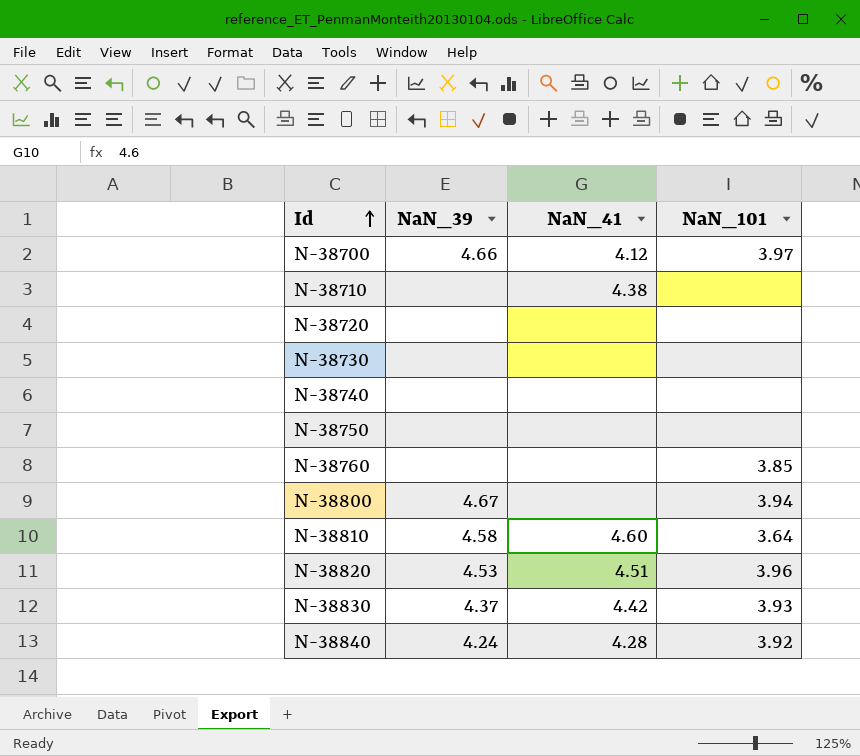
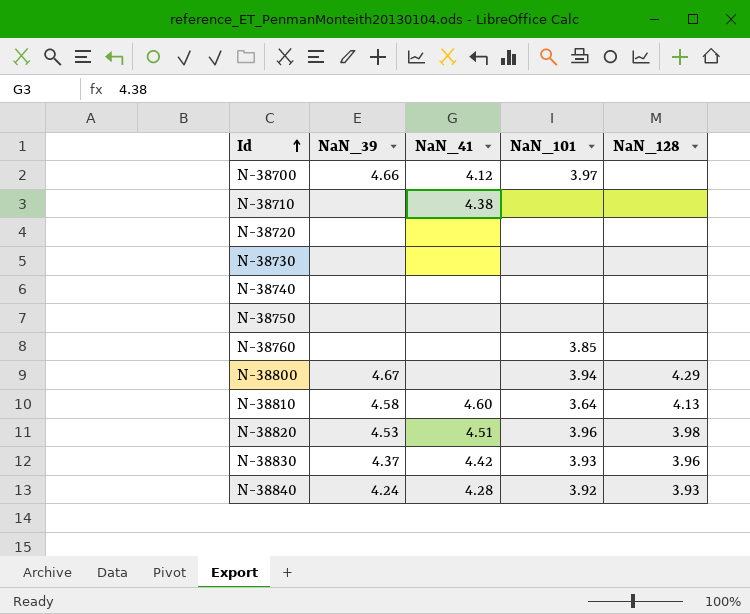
column NaN_128 | position: none -> 5

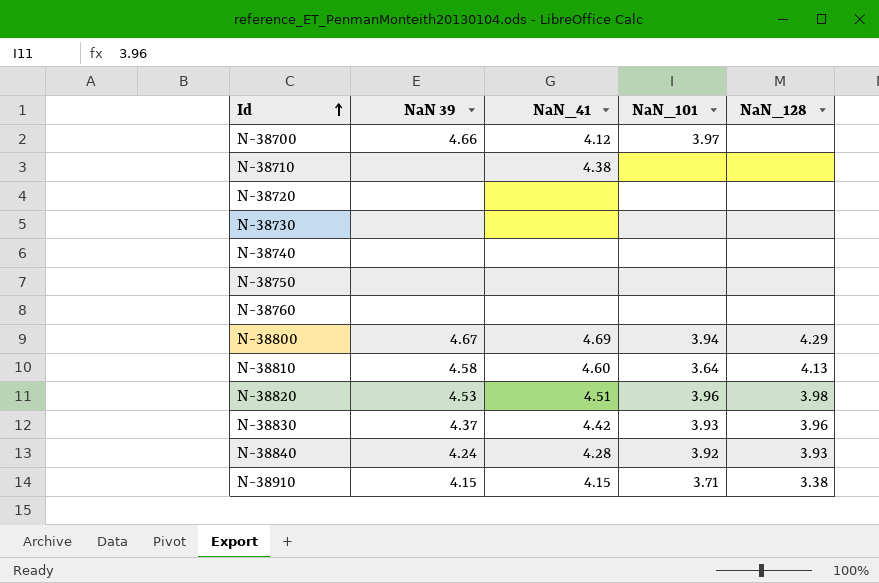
column name: NaN_39 -> NaN 39
N-38760 | NaN_101: 3.85 -> none
N-38800 | NaN_41: none -> 4.69
row N-38910: none -> 4.15 | 4.15 | 3.71 | 3.38

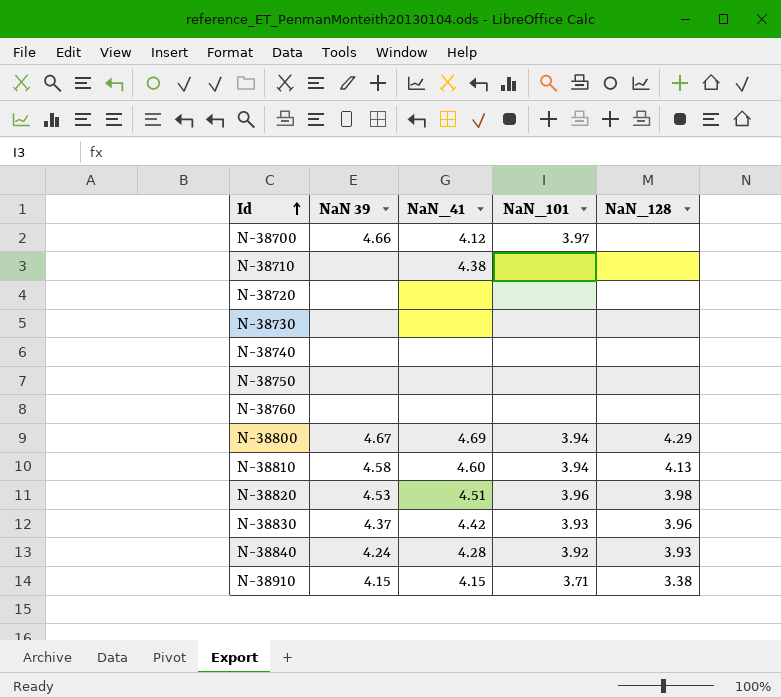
N-38810 | NaN_101: 3.64 -> 3.94

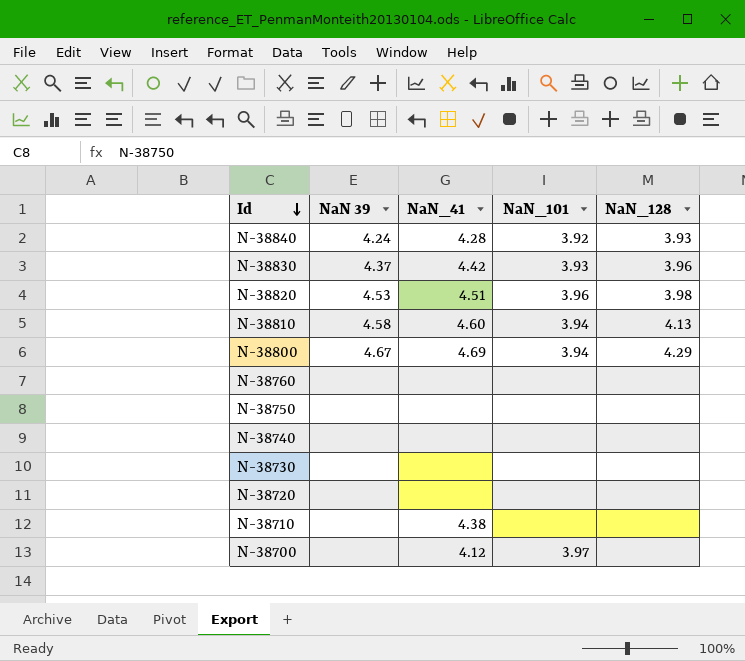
row order: Id ascending -> Id descending
row N-38910: 4.15 | 4.15 | 3.71 | 3.38 -> none
N-38700 | NaN 39: 4.66 -> none

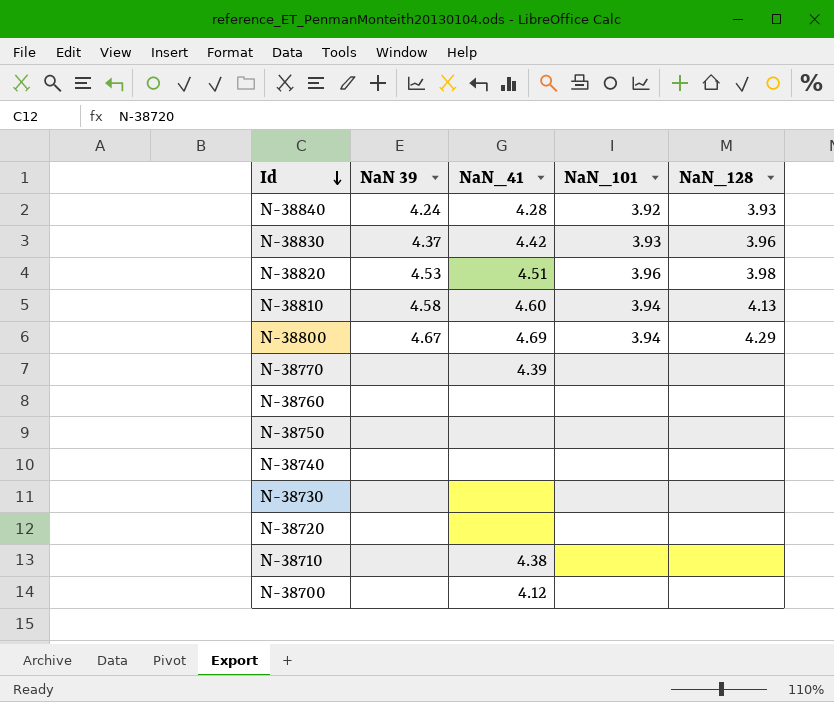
row N-38770: none -> none | 4.39 | none | none
N-38700 | NaN_101: 3.97 -> none

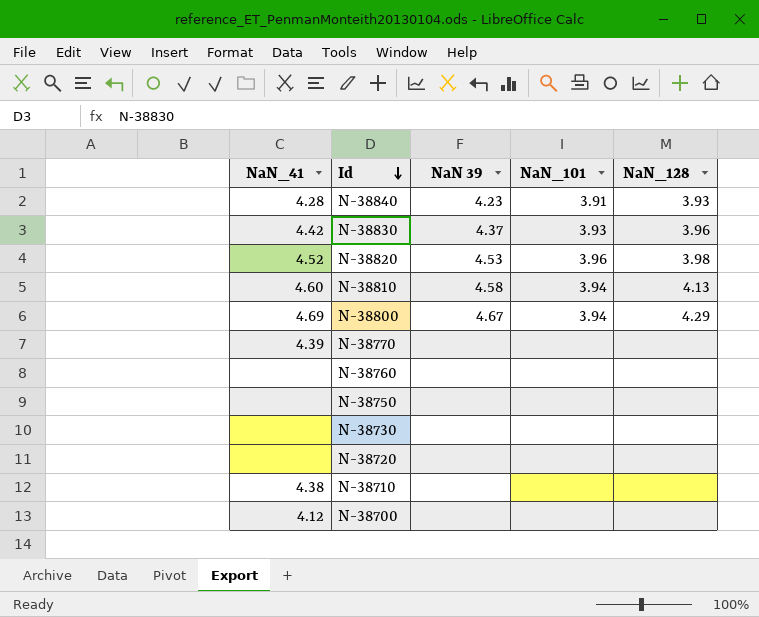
column NaN_41 | position: 3 -> 1
row N-38740: none | none | none | none -> none
N-38840 | NaN 39: 4.24 -> 4.23
N-38840 | NaN_101: 3.92 -> 3.91
N-38820 | NaN_41: 4.51 -> 4.52

